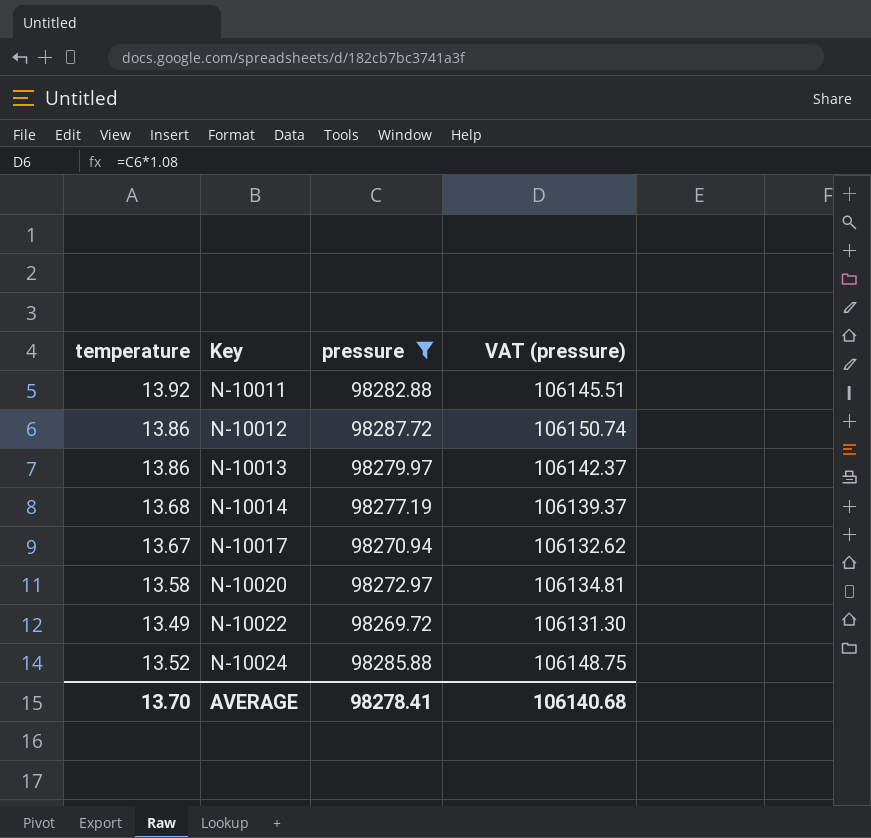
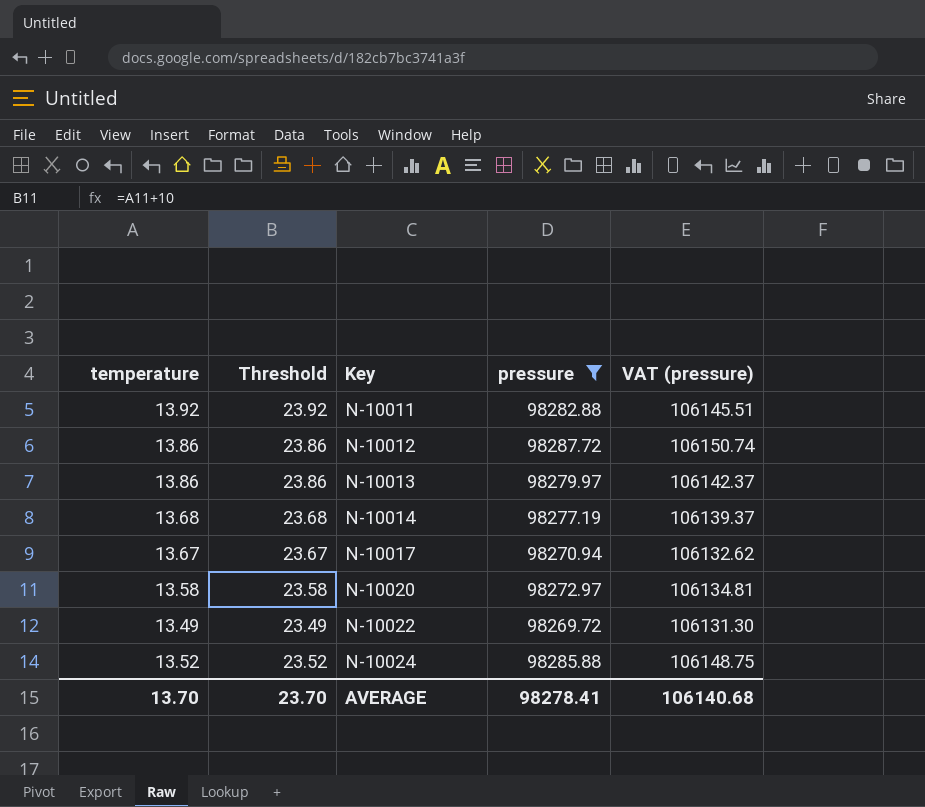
column Threshold | formula: none -> [temperature] + 10

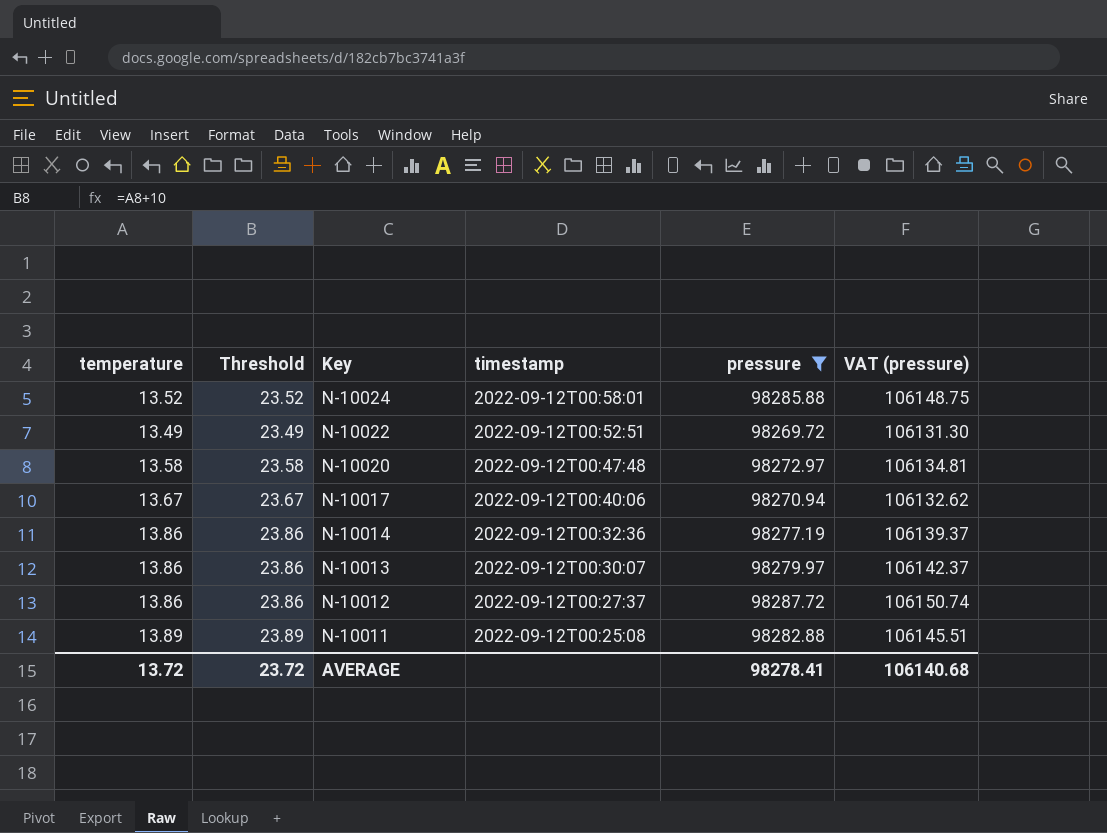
row order: Key ascending -> Key descending
column timestamp | position: none -> 4
N-10014 | temperature: 13.68 -> 13.86
N-10014 | Threshold: 23.68 -> 23.86
N-10011 | temperature: 13.92 -> 13.89
N-10011 | Threshold: 23.92 -> 23.89
AVERAGE | temperature: 13.70 -> 13.72
AVERAGE | Threshold: 23.70 -> 23.72

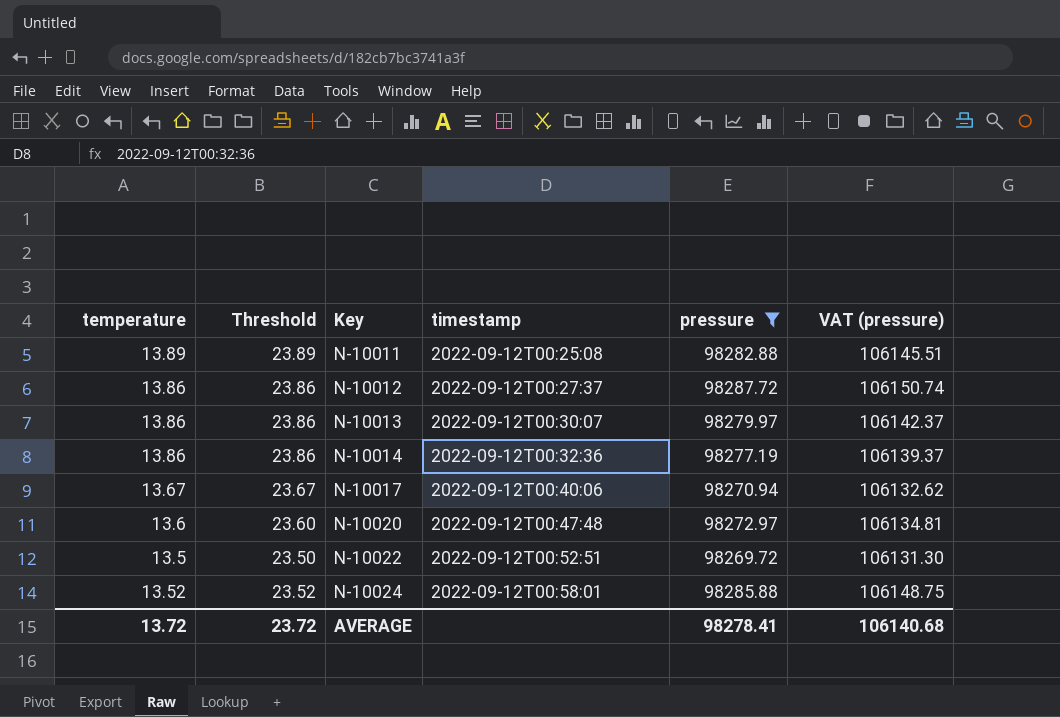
row order: Key descending -> Key ascending
N-10020 | temperature: 13.58 -> 13.6
N-10020 | Threshold: 23.58 -> 23.60
N-10022 | temperature: 13.49 -> 13.5
N-10022 | Threshold: 23.49 -> 23.50

